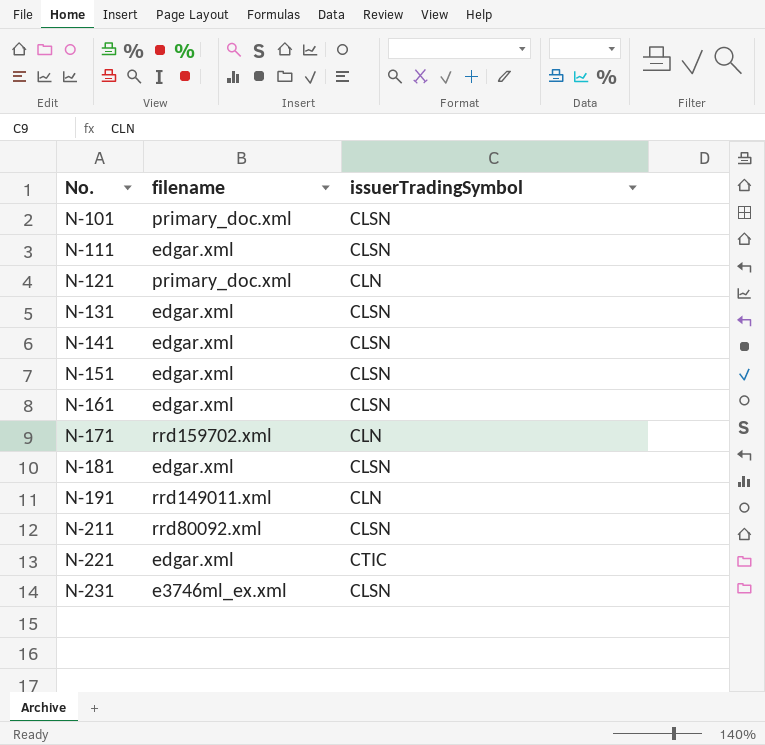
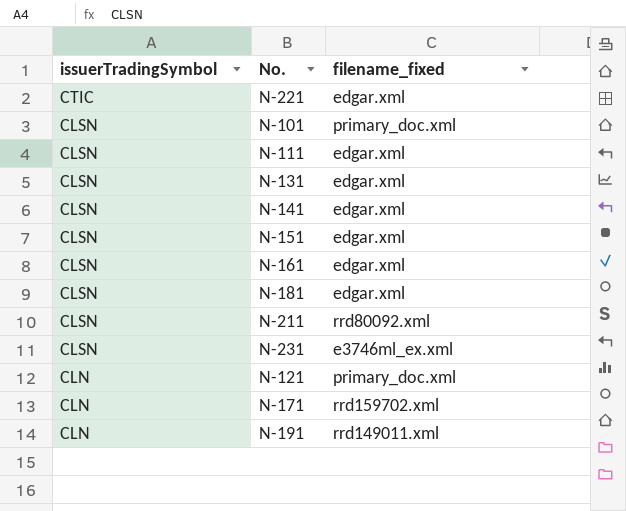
row order: No. ascending -> issuerTradingSymbol descending
column issuerTradingSymbol | position: 3 -> 1
column name: filename -> filename_fixed

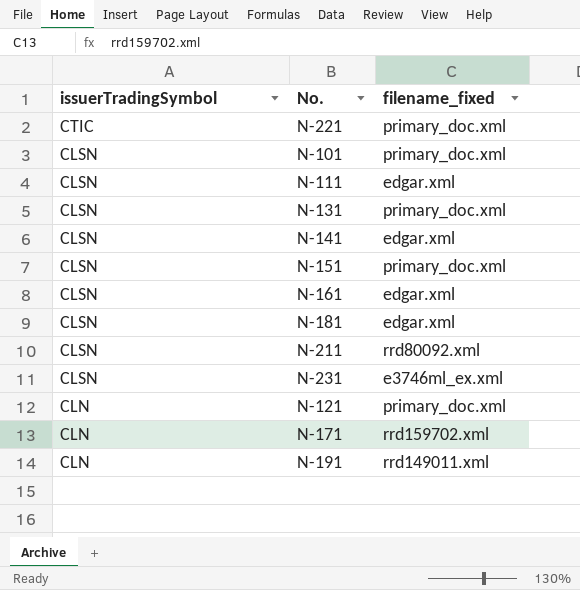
N-221 | filename_fixed: edgar.xml -> primary_doc.xml
N-131 | filename_fixed: edgar.xml -> primary_doc.xml
N-151 | filename_fixed: edgar.xml -> primary_doc.xml

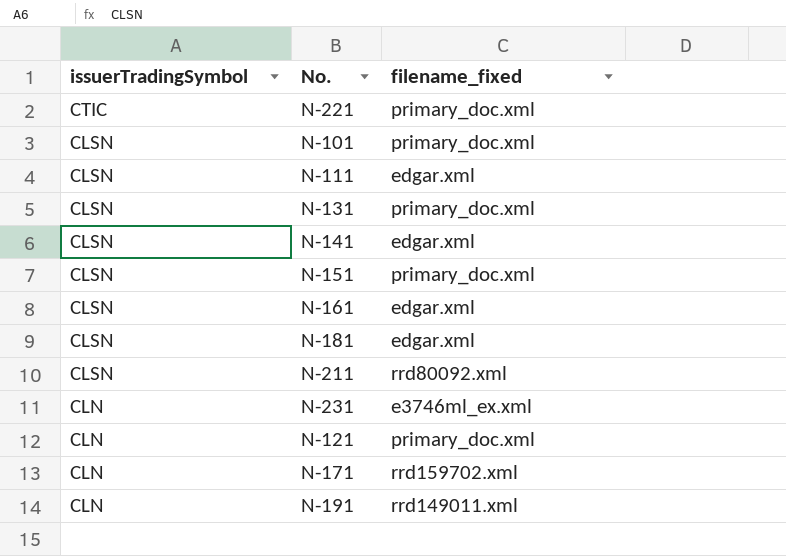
N-231 | issuerTradingSymbol: CLSN -> CLN

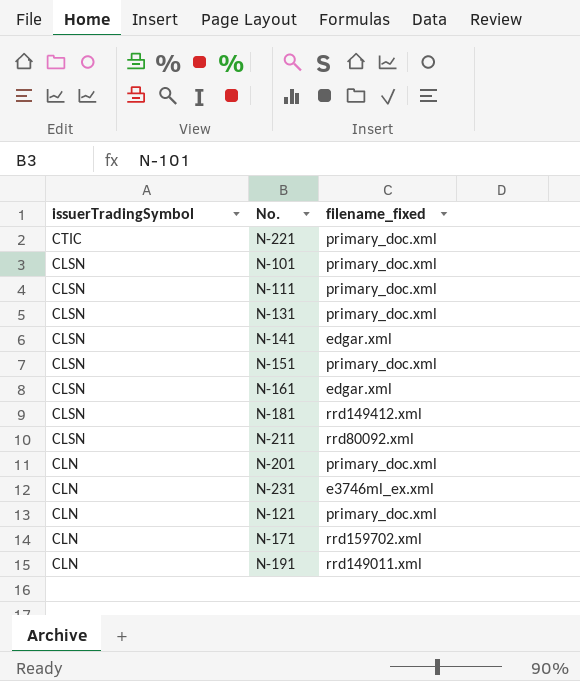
N-111 | filename_fixed: edgar.xml -> primary_doc.xml
N-181 | filename_fixed: edgar.xml -> rrd149412.xml
row N-201: none -> CLN | primary_doc.xml

